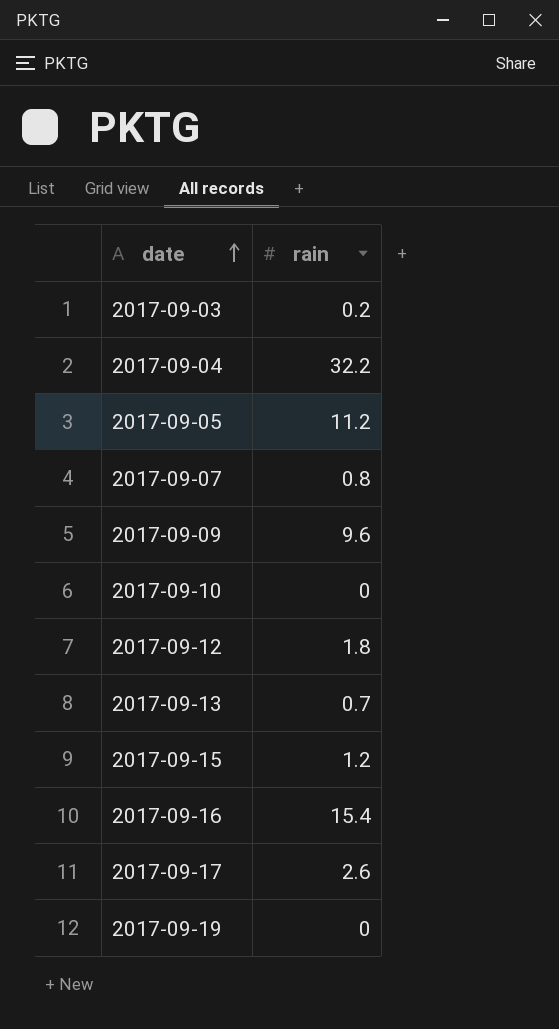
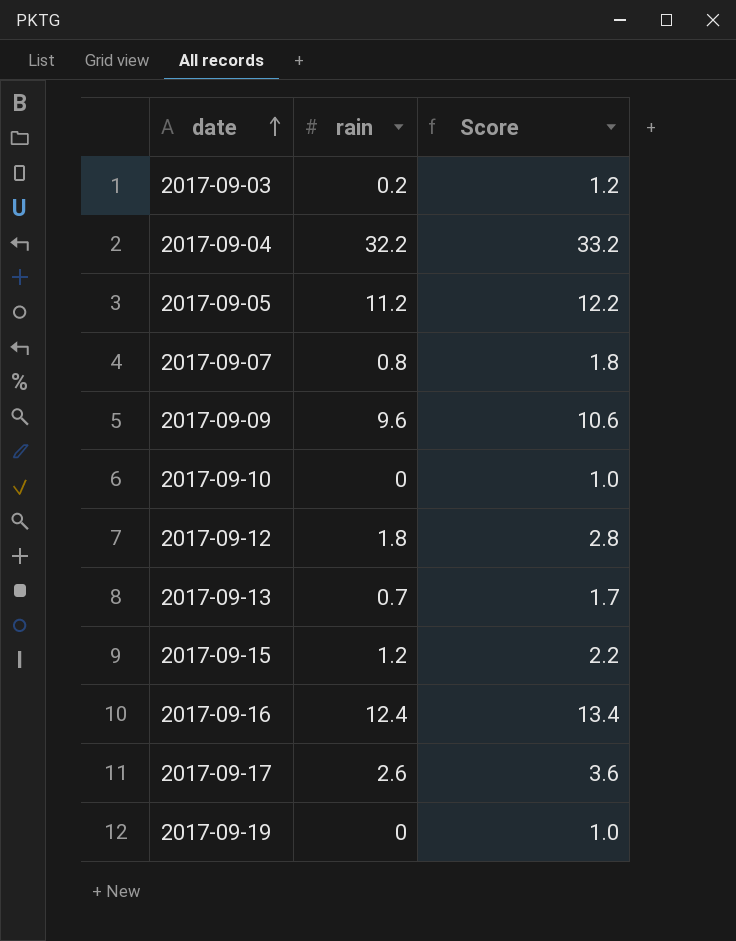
column Score | formula: none -> [rain] + 1
2017-09-16 | rain: 15.4 -> 12.4

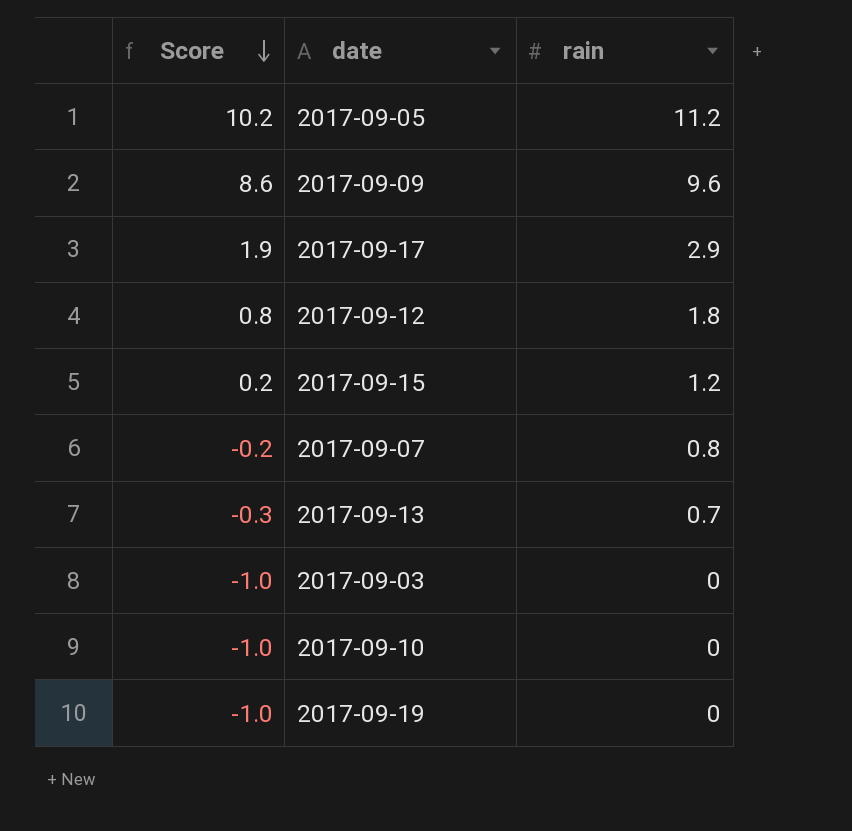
row order: date ascending -> Score descending
column Score | formula: [rain] + 1 -> [rain] - 1
column Score | position: 3 -> 1
row 2017-09-04: 32.2 | 33.2 -> none
row 2017-09-16: 12.4 | 13.4 -> none
2017-09-17 | rain: 2.6 -> 2.9
2017-09-03 | rain: 0.2 -> 0

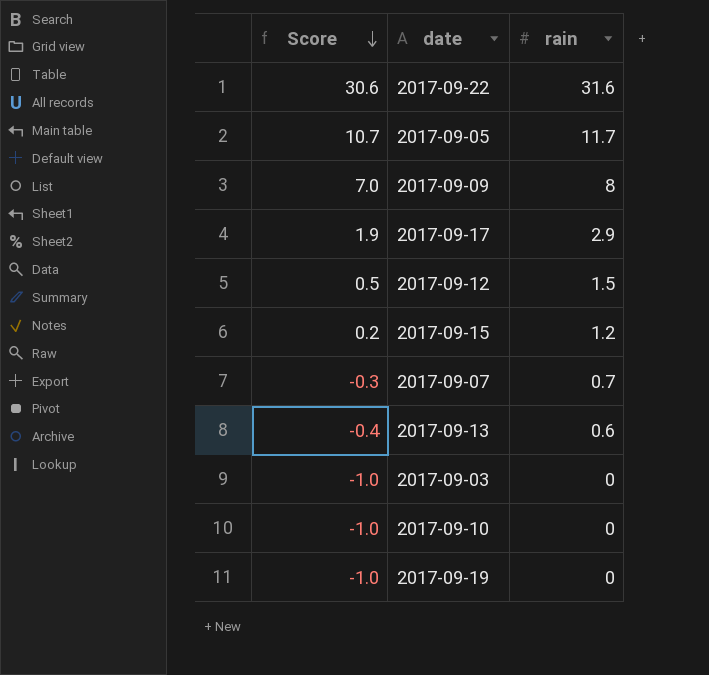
row 2017-09-22: none -> 30.6 | 31.6
2017-09-05 | Score: 10.2 -> 10.7
2017-09-05 | rain: 11.2 -> 11.7
2017-09-09 | Score: 8.6 -> 7.0
2017-09-09 | rain: 9.6 -> 8
2017-09-12 | Score: 0.8 -> 0.5
2017-09-12 | rain: 1.8 -> 1.5
2017-09-07 | Score: -0.2 -> -0.3
2017-09-07 | rain: 0.8 -> 0.7
2017-09-13 | Score: -0.3 -> -0.4
2017-09-13 | rain: 0.7 -> 0.6

